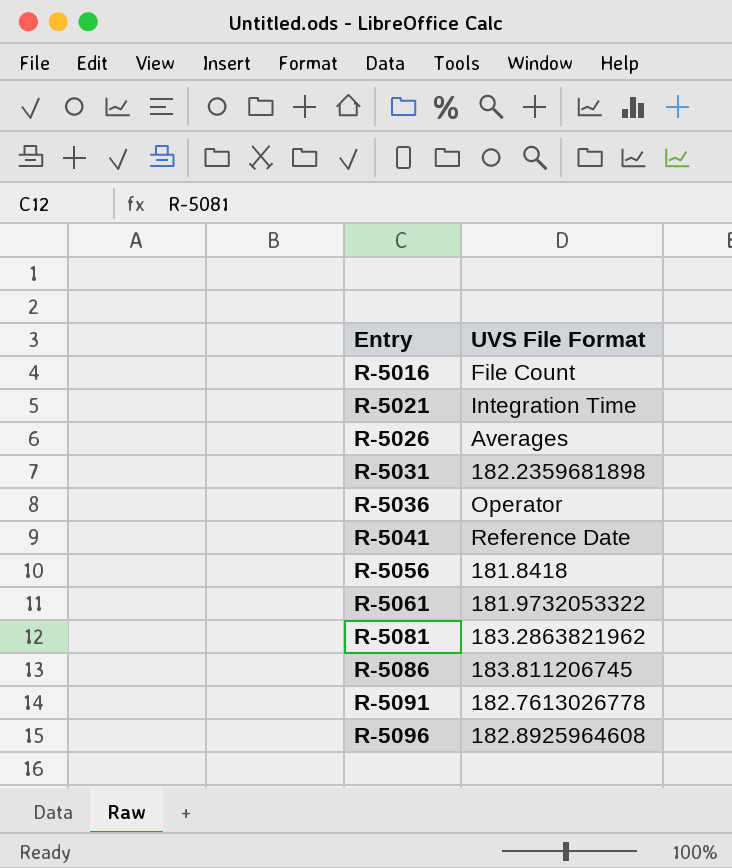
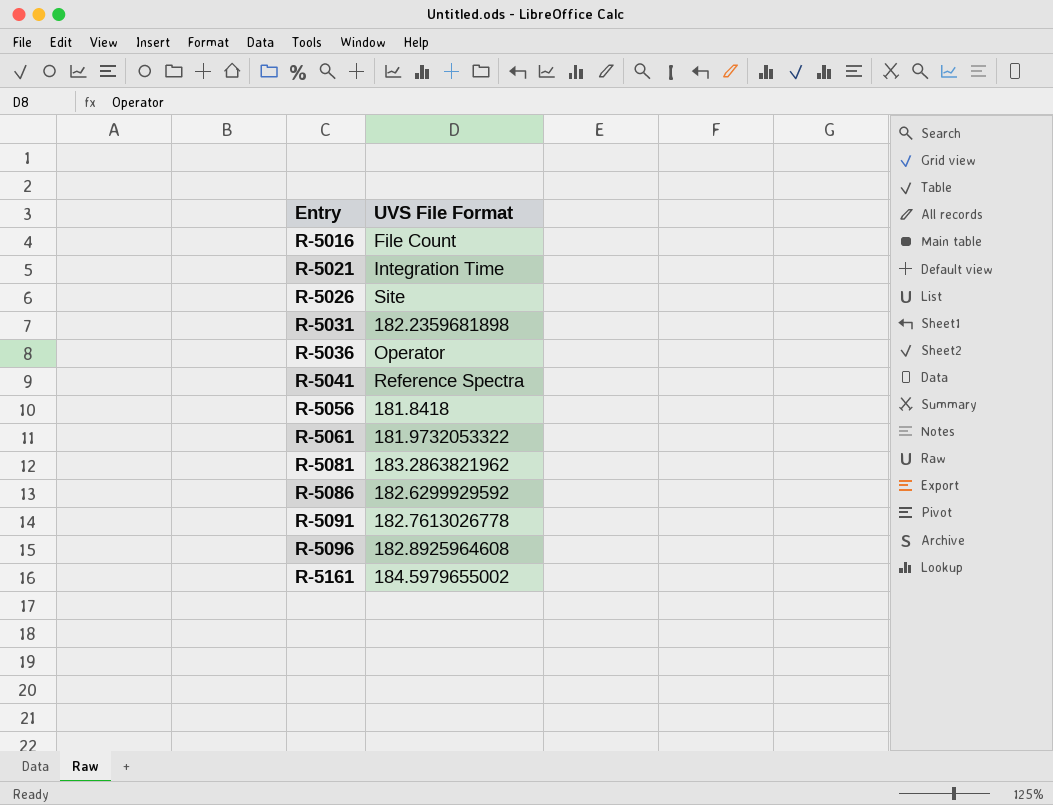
R-5026 | UVS File Format: Averages -> Site
R-5041 | UVS File Format: Reference Date -> Reference Spectra
R-5086 | UVS File Format: 183.811206745 -> 182.6299929592
row R-5161: none -> 184.5979655002

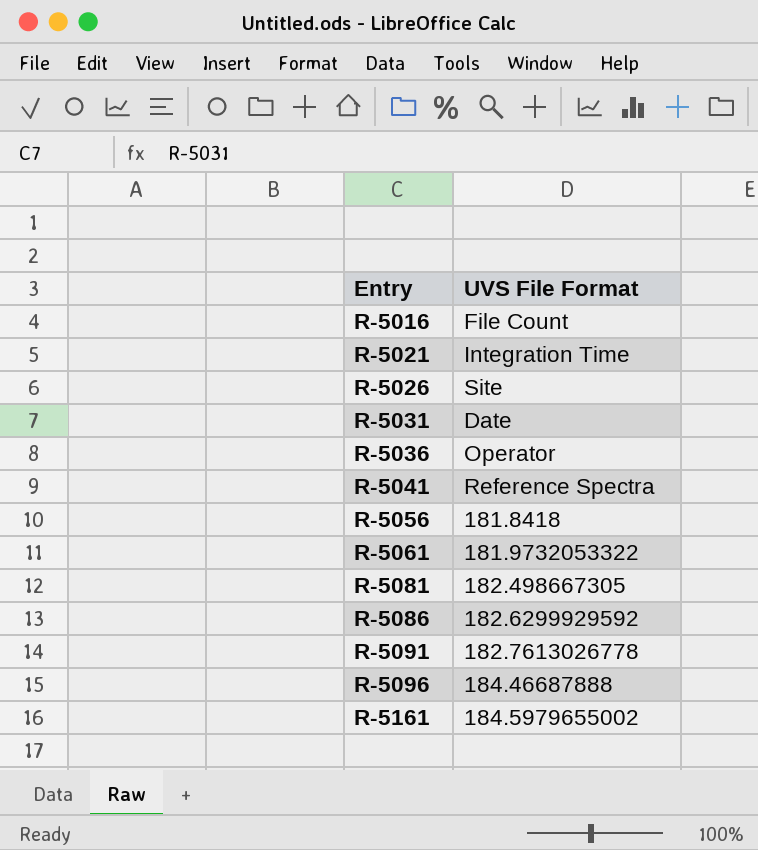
R-5031 | UVS File Format: 182.2359681898 -> Date
R-5081 | UVS File Format: 183.2863821962 -> 182.498667305
R-5096 | UVS File Format: 182.8925964608 -> 184.46687888

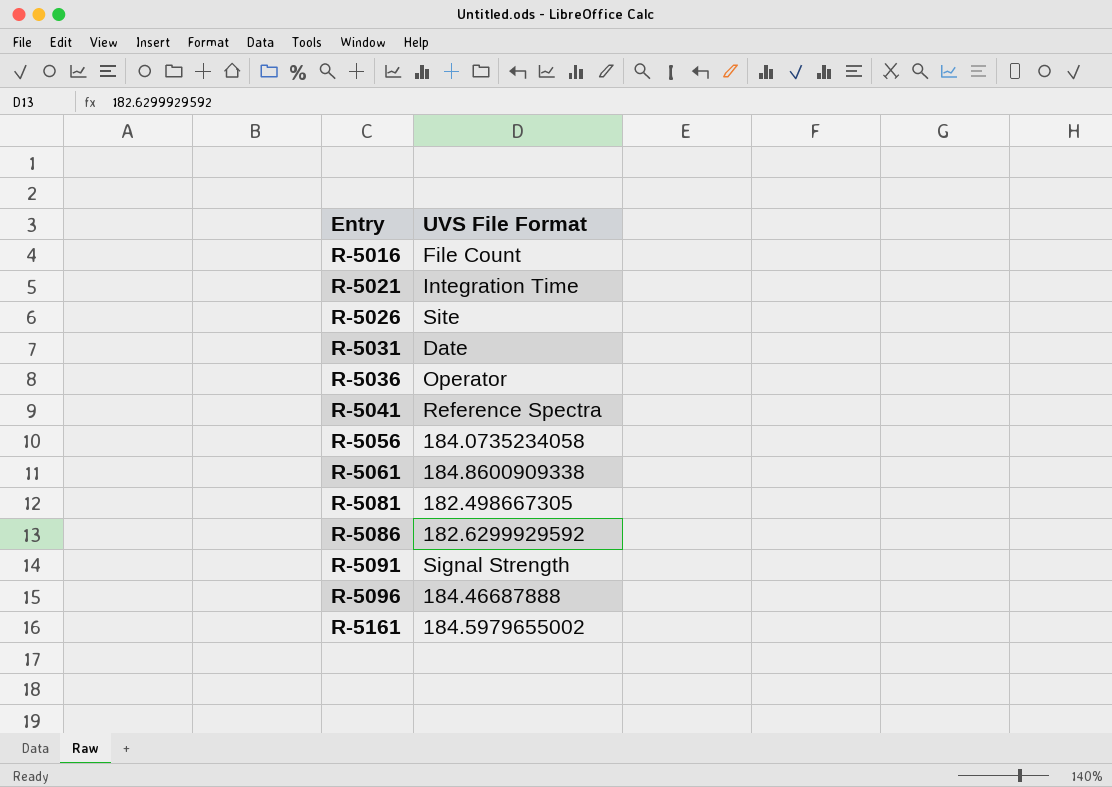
R-5056 | UVS File Format: 181.8418 -> 184.0735234058
R-5061 | UVS File Format: 181.9732053322 -> 184.8600909338
R-5091 | UVS File Format: 182.7613026778 -> Signal Strength

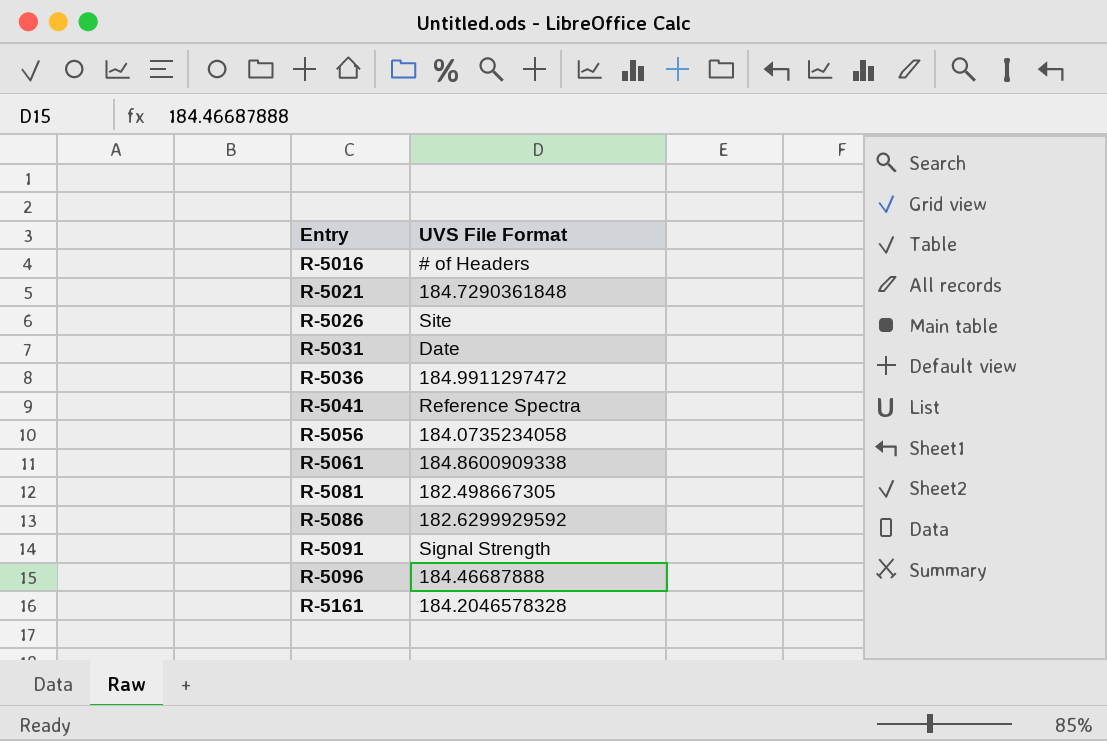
R-5016 | UVS File Format: File Count -> # of Headers
R-5021 | UVS File Format: Integration Time -> 184.7290361848
R-5036 | UVS File Format: Operator -> 184.9911297472
R-5161 | UVS File Format: 184.5979655002 -> 184.2046578328

